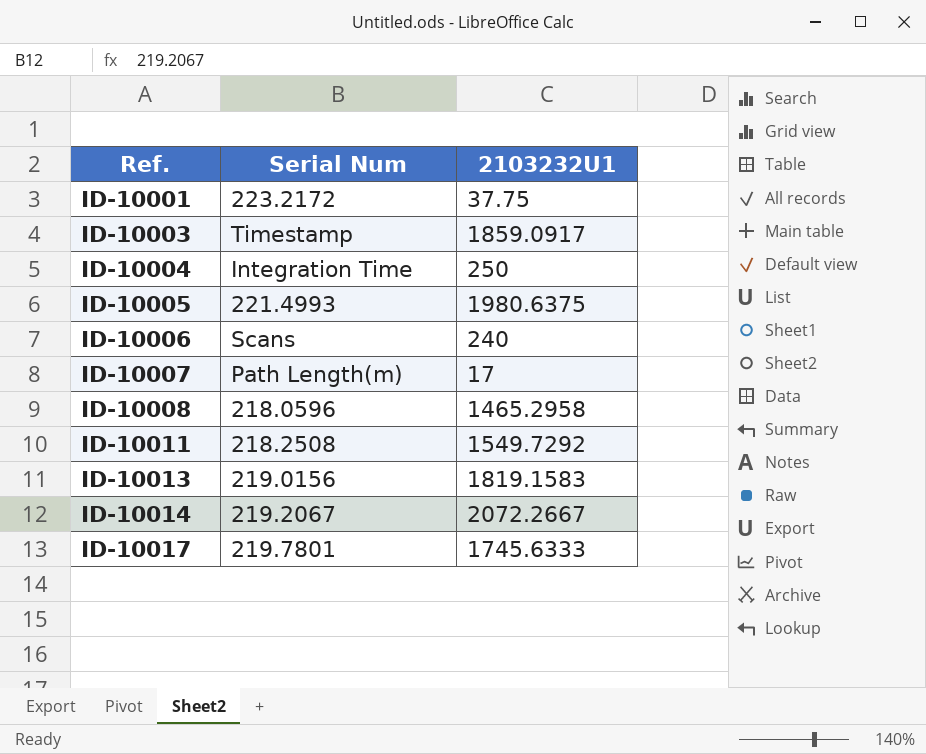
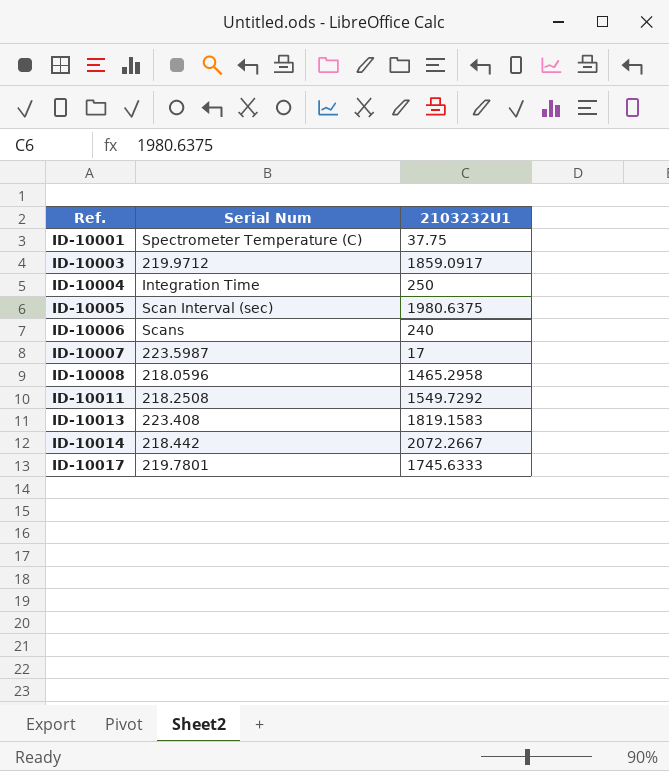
ID-10001 | Serial Num: 223.2172 -> Spectrometer Temperature (C)
ID-10003 | Serial Num: Timestamp -> 219.9712
ID-10005 | Serial Num: 221.4993 -> Scan Interval (sec)
ID-10007 | Serial Num: Path Length(m) -> 223.5987
ID-10013 | Serial Num: 219.0156 -> 223.408
ID-10014 | Serial Num: 219.2067 -> 218.442

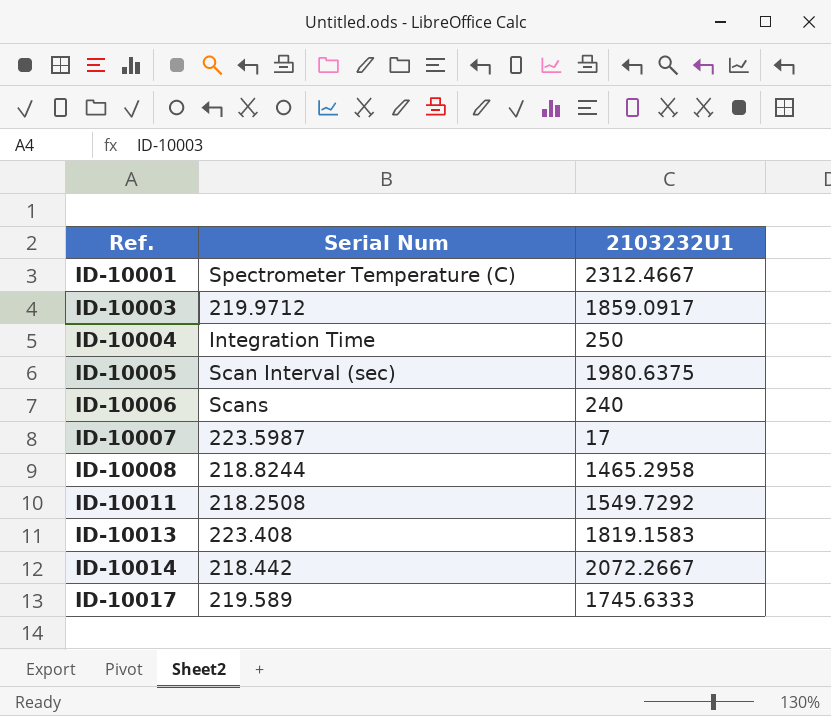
ID-10001 | 2103232U1: 37.75 -> 2312.4667
ID-10008 | Serial Num: 218.0596 -> 218.8244
ID-10017 | Serial Num: 219.7801 -> 219.589

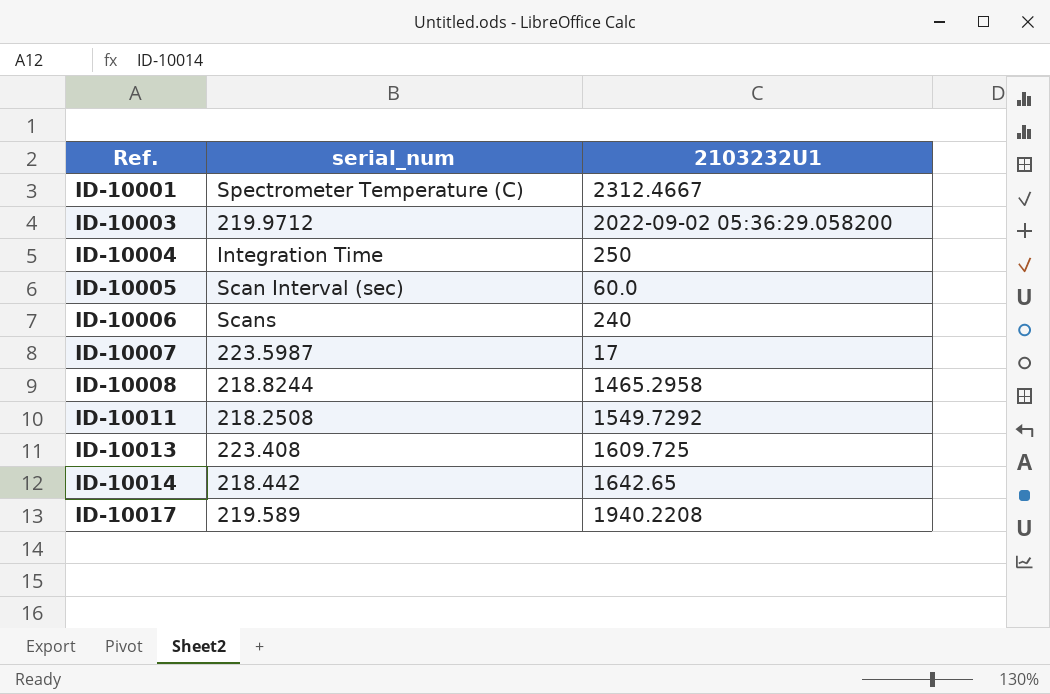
column name: Serial Num -> serial_num
ID-10003 | 2103232U1: 1859.0917 -> 2022-09-02 05:36:29.058200
ID-10005 | 2103232U1: 1980.6375 -> 60.0
ID-10013 | 2103232U1: 1819.1583 -> 1609.725
ID-10014 | 2103232U1: 2072.2667 -> 1642.65
ID-10017 | 2103232U1: 1745.6333 -> 1940.2208

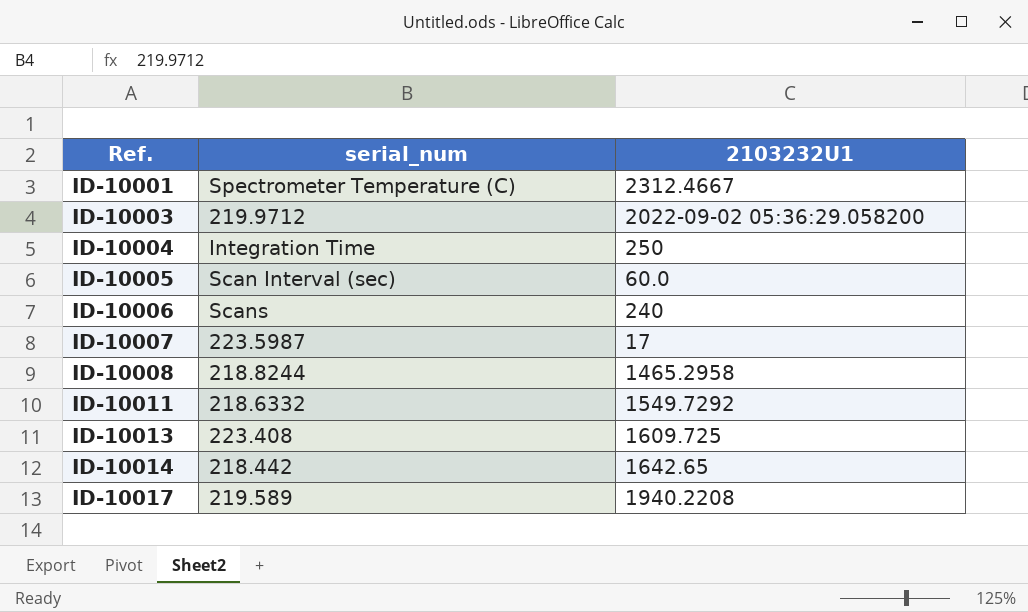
ID-10011 | serial_num: 218.2508 -> 218.6332

